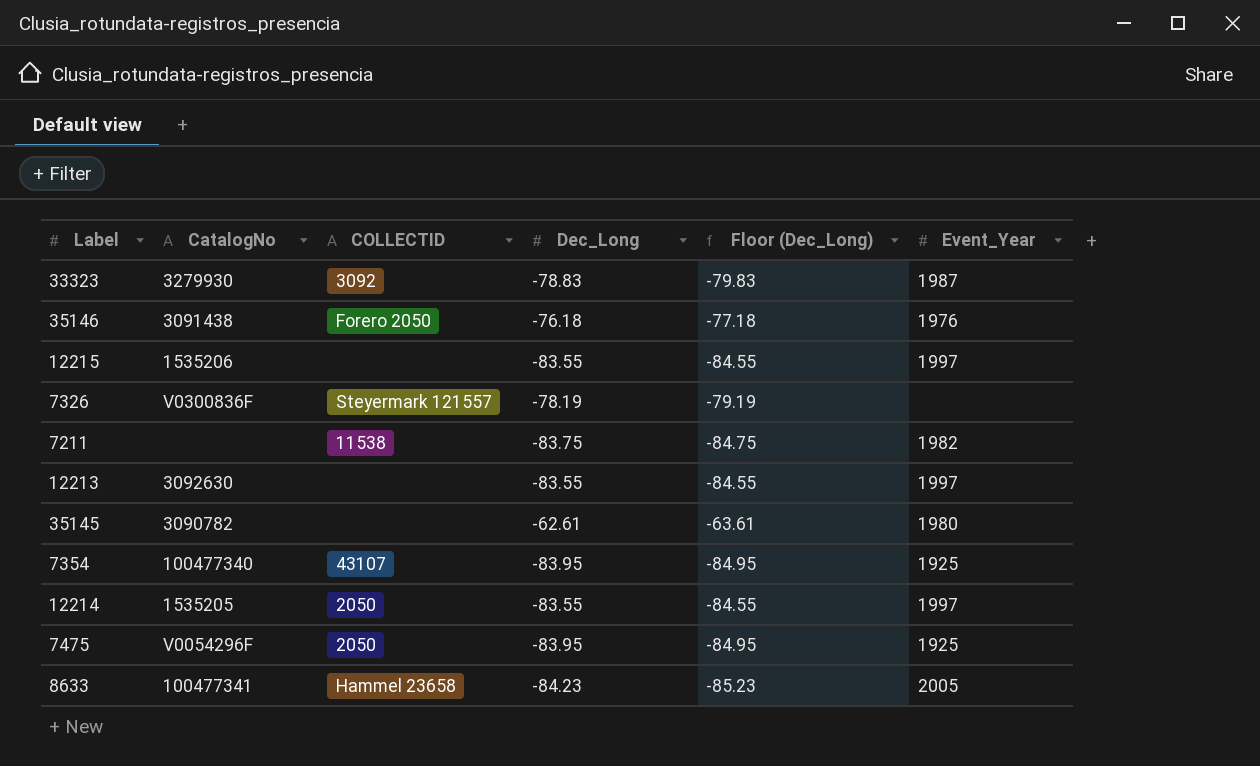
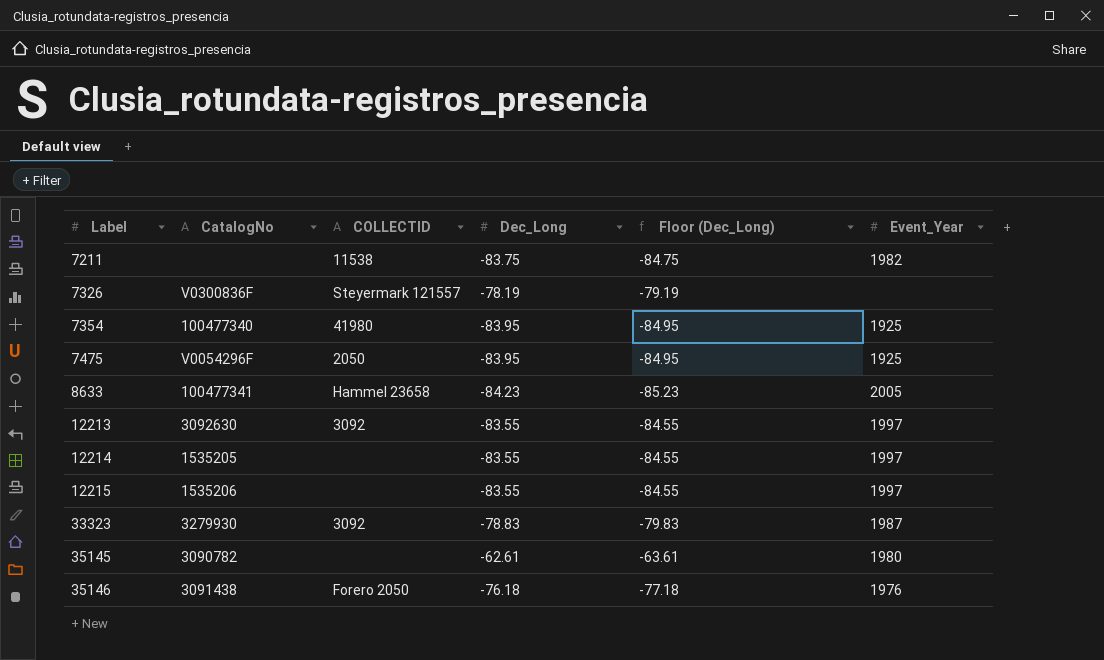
row order: none -> Label ascending
7354 | COLLECTID: 43107 -> 41980
12213 | COLLECTID: none -> 3092
12214 | COLLECTID: 2050 -> none

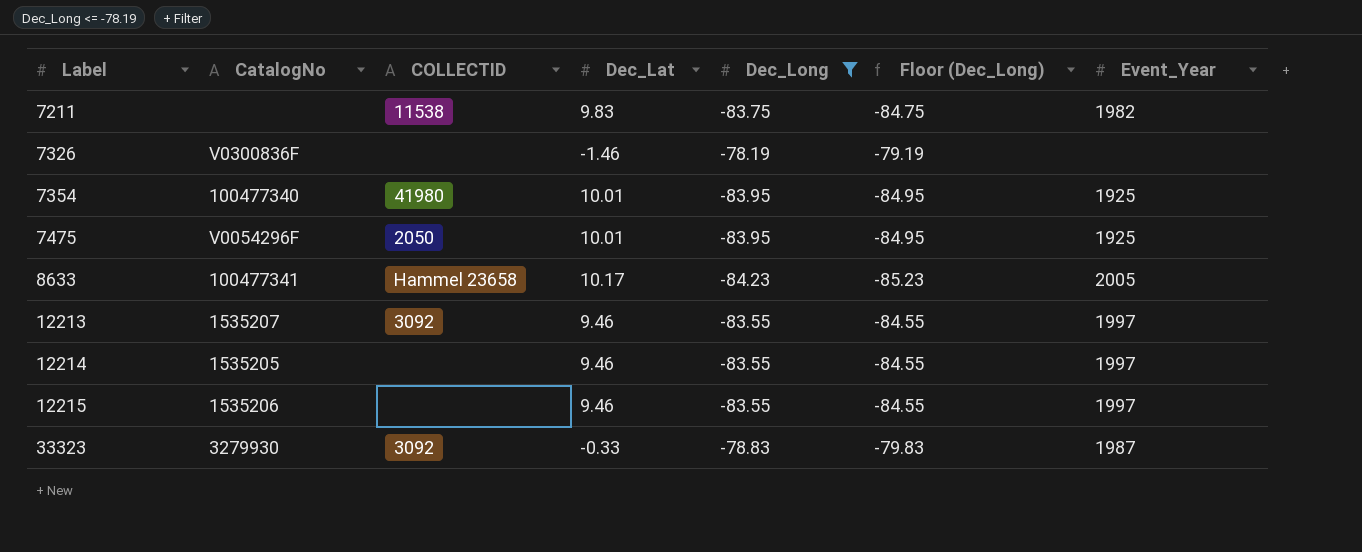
filter: none -> Dec_Long <= -78.19
column Dec_Lat | position: none -> 4
7326 | COLLECTID: Steyermark 121557 -> none
12213 | CatalogNo: 3092630 -> 1535207

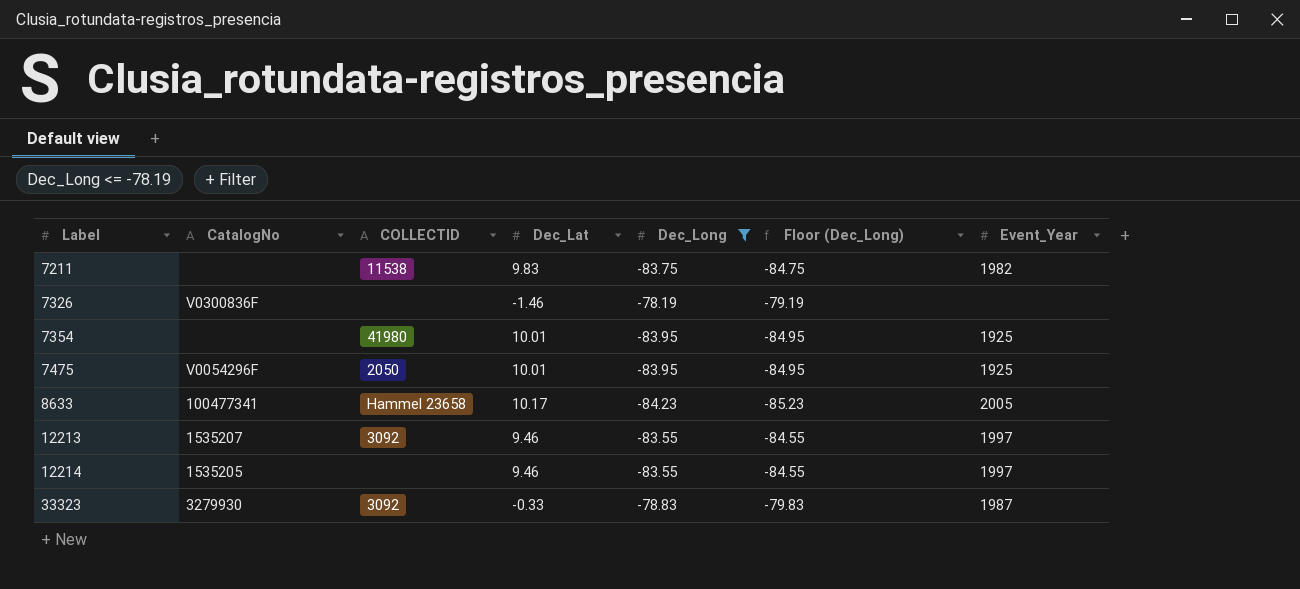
row 12215: 1535206 | none | 9.46 | -83.55 | -84.55 | 1997 -> none
7354 | CatalogNo: 100477340 -> none

